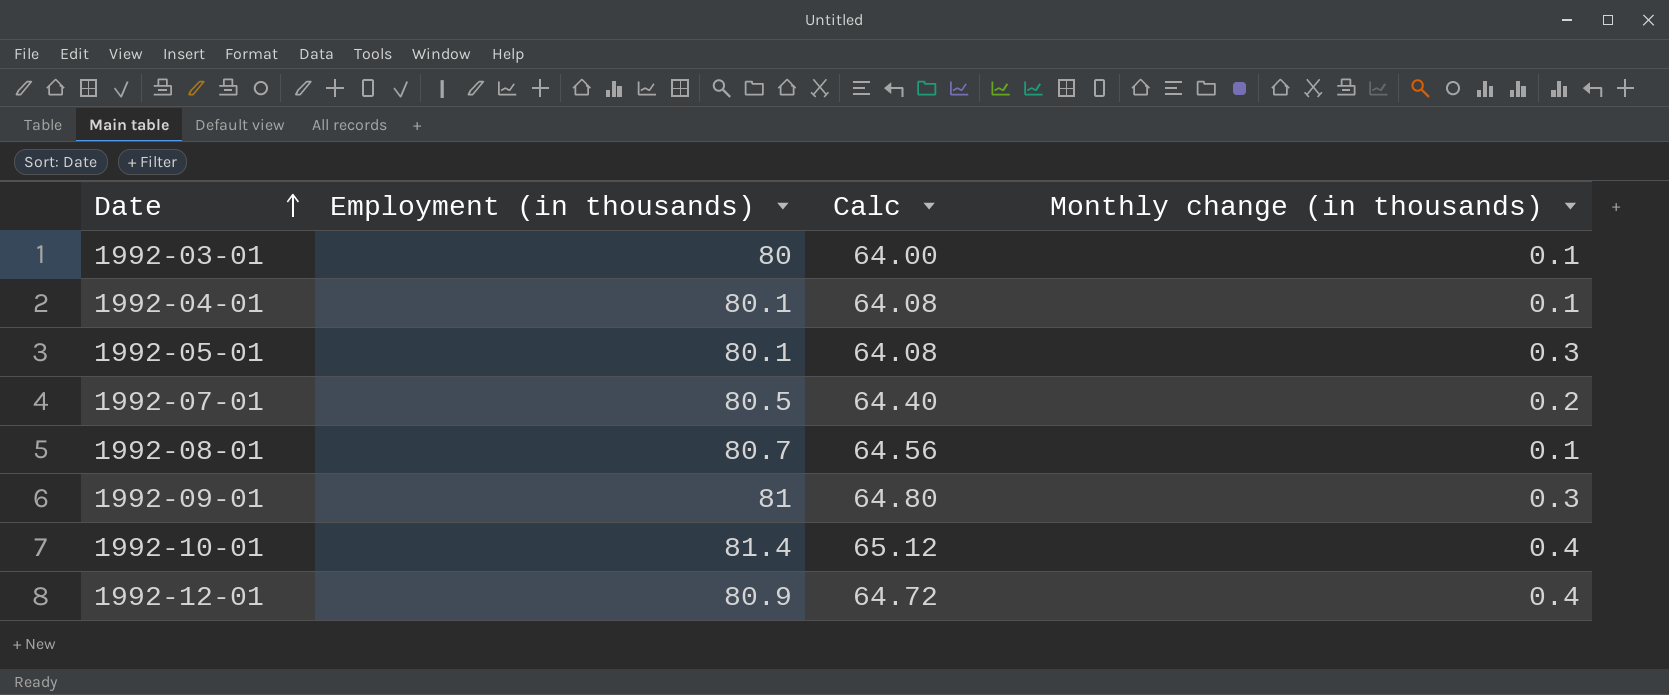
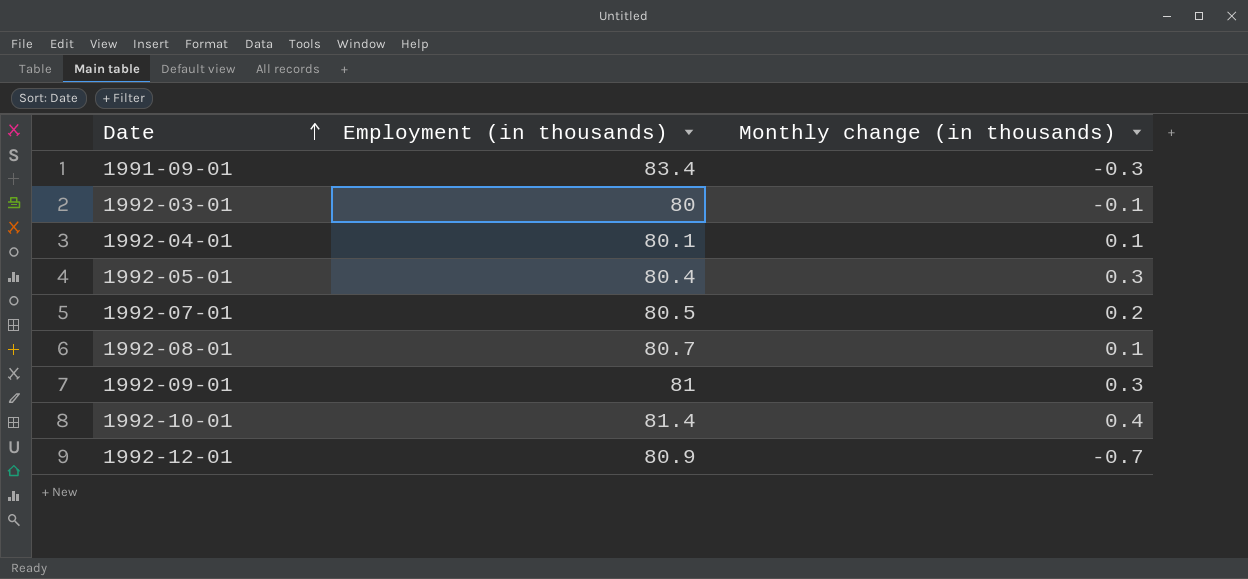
column Calc | formula: [Employment (in thousands)] * 0.8 -> none
row 1991-09-01: none -> 83.4 | -0.3
1992-03-01 | Monthly change (in thousands): 0.1 -> -0.1
1992-05-01 | Employment (in thousands): 80.1 -> 80.4
1992-12-01 | Monthly change (in thousands): 0.4 -> -0.7

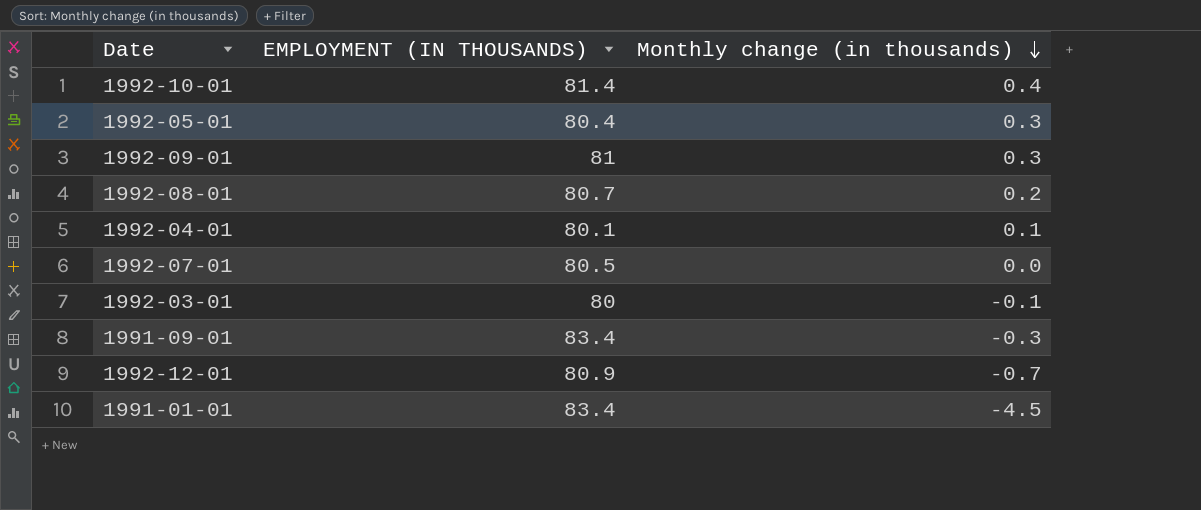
row order: Date ascending -> Monthly change (in thousands) descending
column name: Employment (in thousands) -> EMPLOYMENT (IN THOUSANDS)
1992-08-01 | Monthly change (in thousands): 0.1 -> 0.2
1992-07-01 | Monthly change (in thousands): 0.2 -> 0.0
row 1991-01-01: none -> 83.4 | -4.5

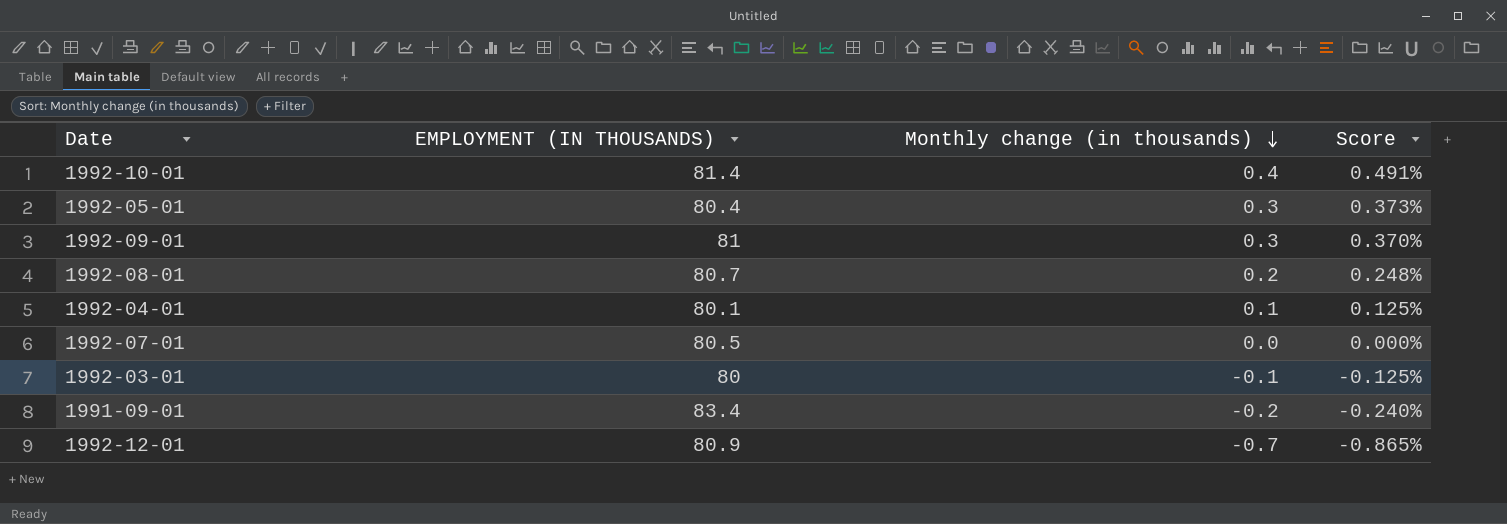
column Score | formula: none -> [Monthly change (in thousands)] / [EMPLOYMENT (IN THOUSANDS)]
row 1991-01-01: 83.4 | -4.5 -> none
1991-09-01 | Monthly change (in thousands): -0.3 -> -0.2

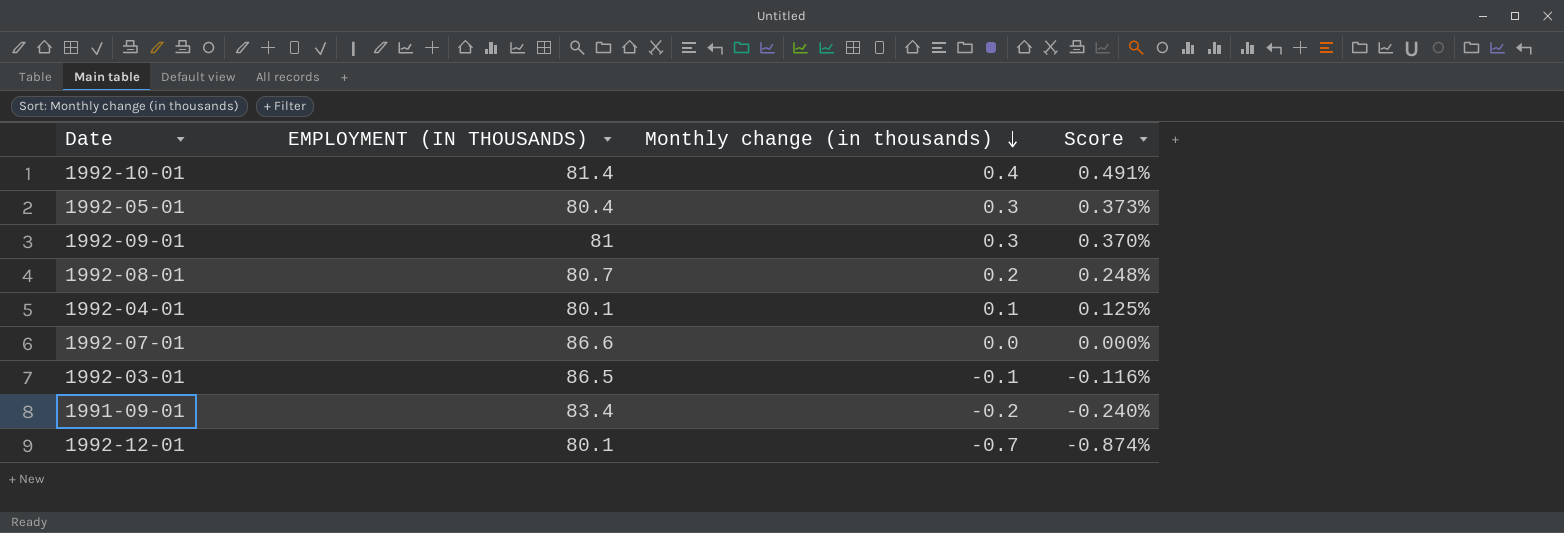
1992-07-01 | EMPLOYMENT (IN THOUSANDS): 80.5 -> 86.6
1992-03-01 | EMPLOYMENT (IN THOUSANDS): 80 -> 86.5
1992-03-01 | Score: -0.125% -> -0.116%
1992-12-01 | EMPLOYMENT (IN THOUSANDS): 80.9 -> 80.1
1992-12-01 | Score: -0.865% -> -0.874%

